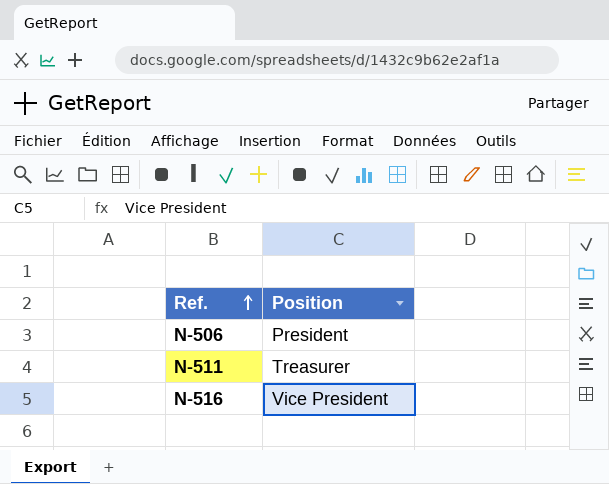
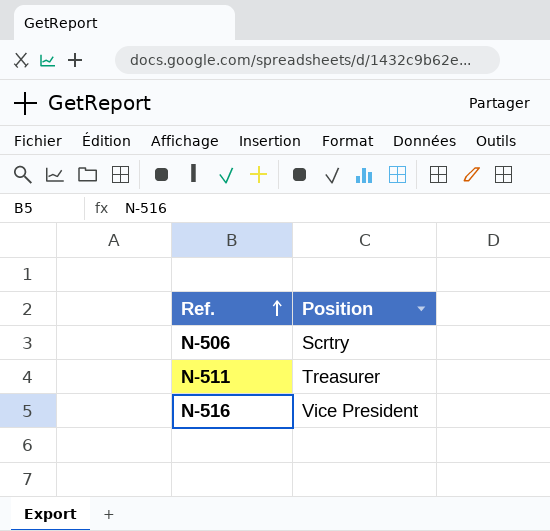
N-506 | Position: President -> Scrtry

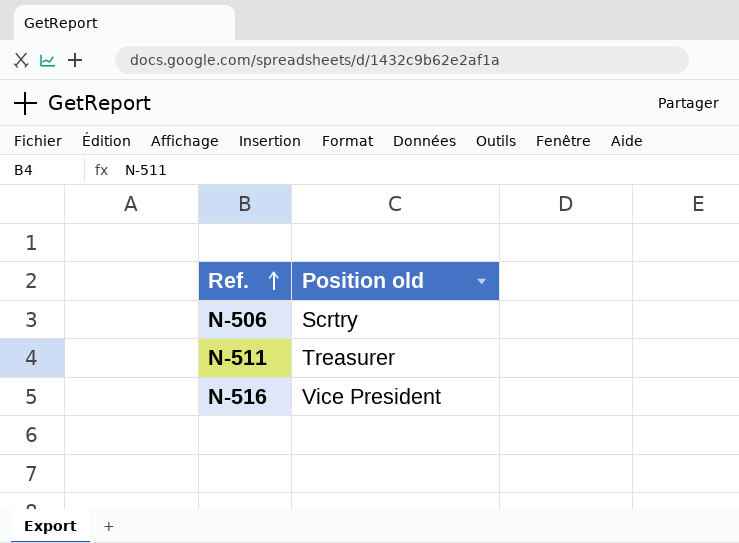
column name: Position -> Position old

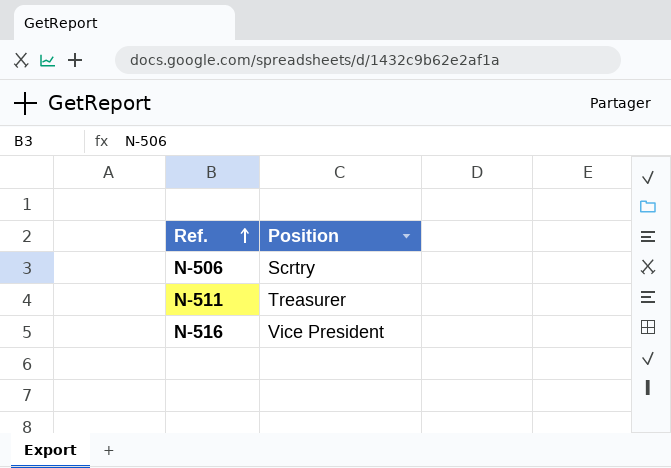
column name: Position old -> Position

